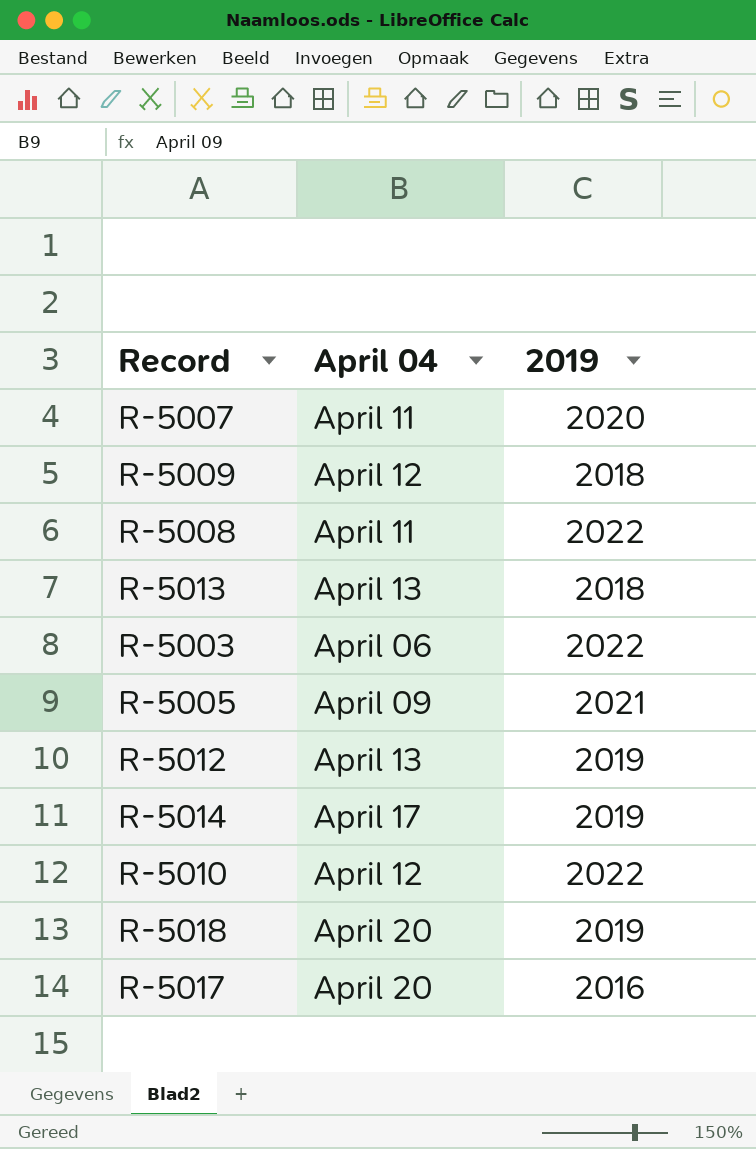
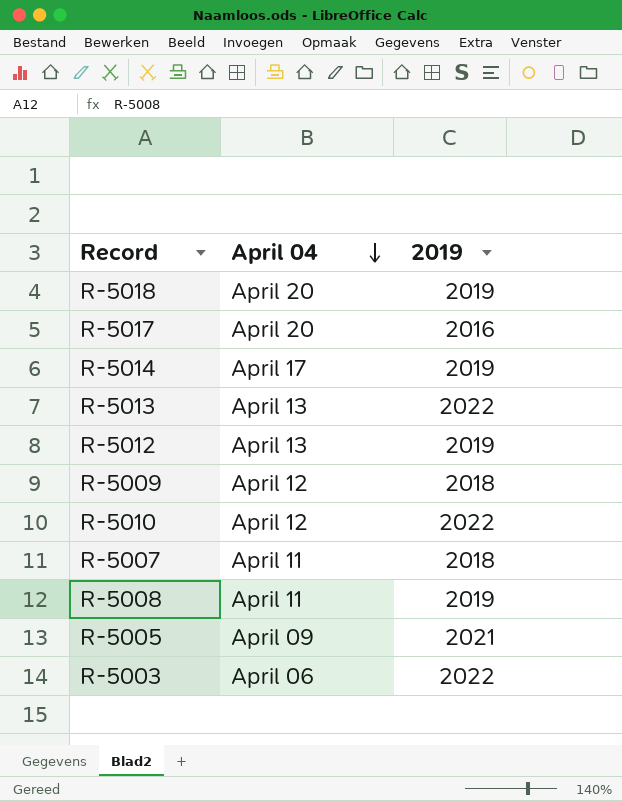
row order: none -> April 04 descending
R-5013 | 2019: 2018 -> 2022
R-5007 | 2019: 2020 -> 2018
R-5008 | 2019: 2022 -> 2019

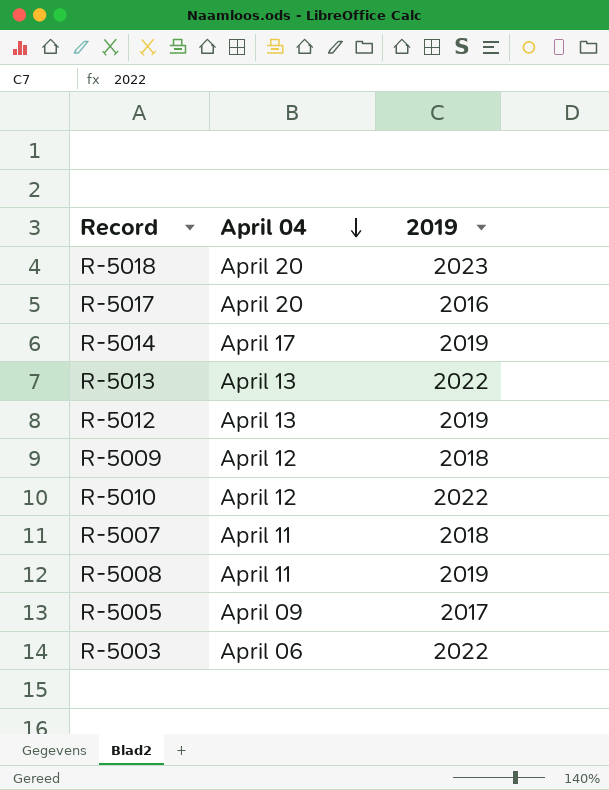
R-5018 | 2019: 2019 -> 2023
R-5005 | 2019: 2021 -> 2017

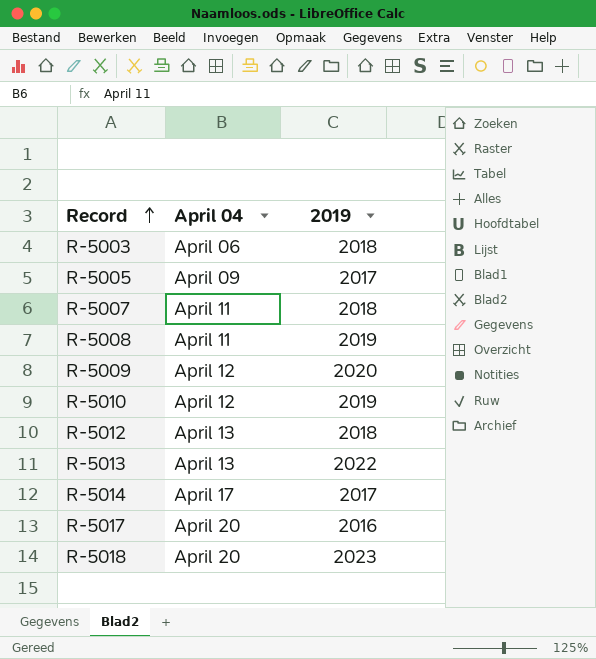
row order: April 04 descending -> Record ascending
R-5003 | 2019: 2022 -> 2018
R-5009 | 2019: 2018 -> 2020
R-5010 | 2019: 2022 -> 2019
R-5012 | 2019: 2019 -> 2018
R-5014 | 2019: 2019 -> 2017

